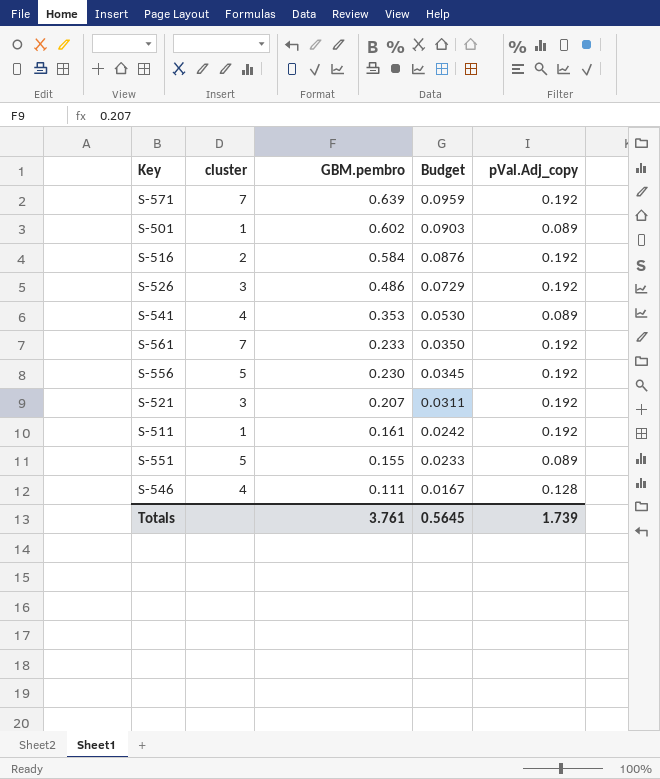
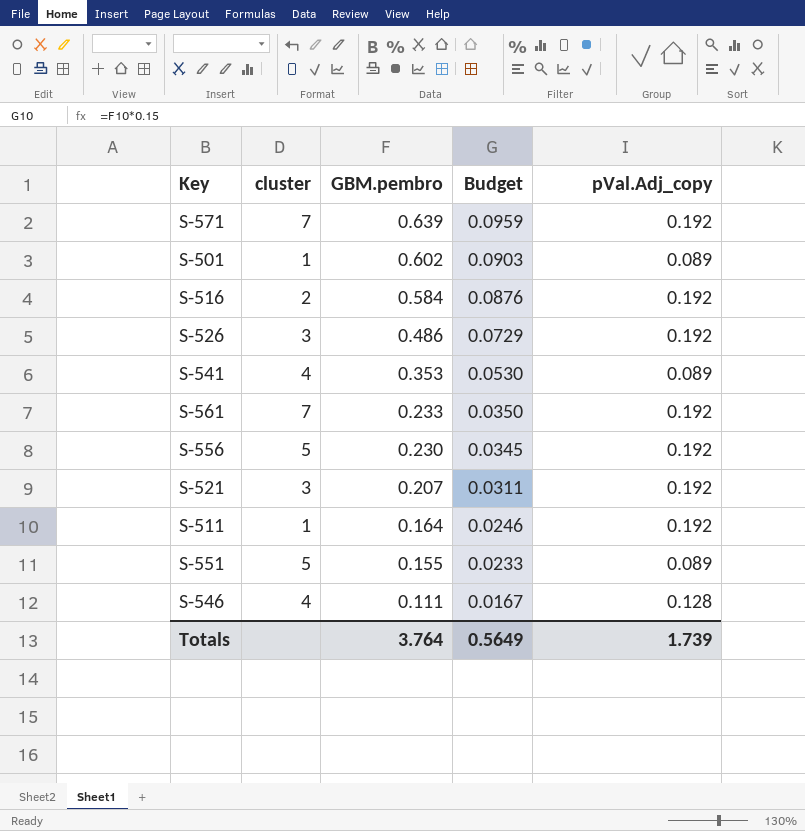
S-511 | GBM.pembro: 0.161 -> 0.164
S-511 | Budget: 0.0242 -> 0.0246
Totals | GBM.pembro: 3.761 -> 3.764
Totals | Budget: 0.5645 -> 0.5649

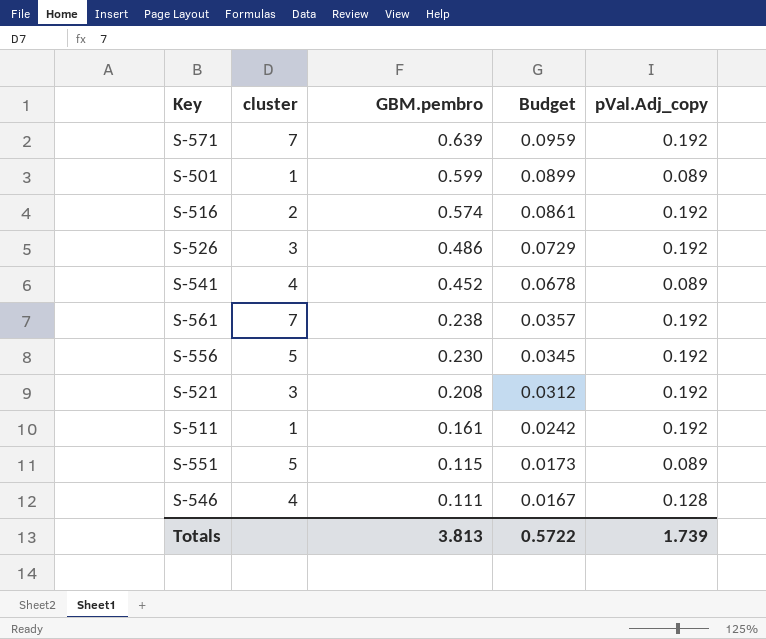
S-501 | GBM.pembro: 0.602 -> 0.599
S-501 | Budget: 0.0903 -> 0.0899
S-516 | GBM.pembro: 0.584 -> 0.574
S-516 | Budget: 0.0876 -> 0.0861
S-541 | GBM.pembro: 0.353 -> 0.452
S-541 | Budget: 0.0530 -> 0.0678
S-561 | GBM.pembro: 0.233 -> 0.238
S-561 | Budget: 0.0350 -> 0.0357
S-521 | GBM.pembro: 0.207 -> 0.208
S-521 | Budget: 0.0311 -> 0.0312
S-511 | GBM.pembro: 0.164 -> 0.161
S-511 | Budget: 0.0246 -> 0.0242
S-551 | GBM.pembro: 0.155 -> 0.115
S-551 | Budget: 0.0233 -> 0.0173
Totals | GBM.pembro: 3.764 -> 3.813
Totals | Budget: 0.5649 -> 0.5722

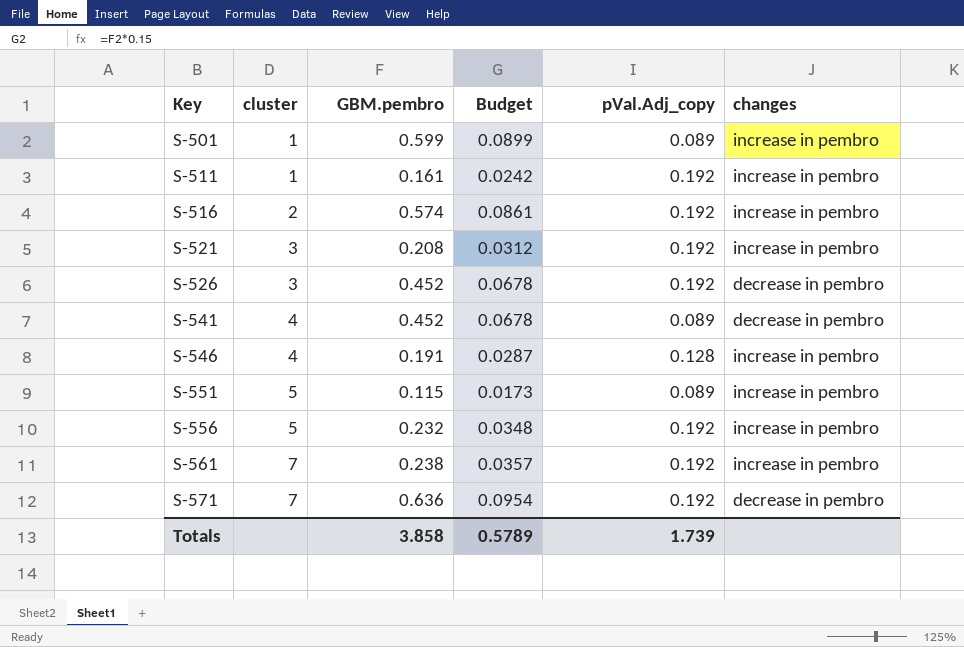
row order: GBM.pembro descending -> Key ascending
column changes | position: none -> 6
S-526 | GBM.pembro: 0.486 -> 0.452
S-526 | Budget: 0.0729 -> 0.0678
S-546 | GBM.pembro: 0.111 -> 0.191
S-546 | Budget: 0.0167 -> 0.0287
S-556 | GBM.pembro: 0.230 -> 0.232
S-556 | Budget: 0.0345 -> 0.0348
S-571 | GBM.pembro: 0.639 -> 0.636
S-571 | Budget: 0.0959 -> 0.0954
Totals | GBM.pembro: 3.813 -> 3.858
Totals | Budget: 0.5722 -> 0.5789

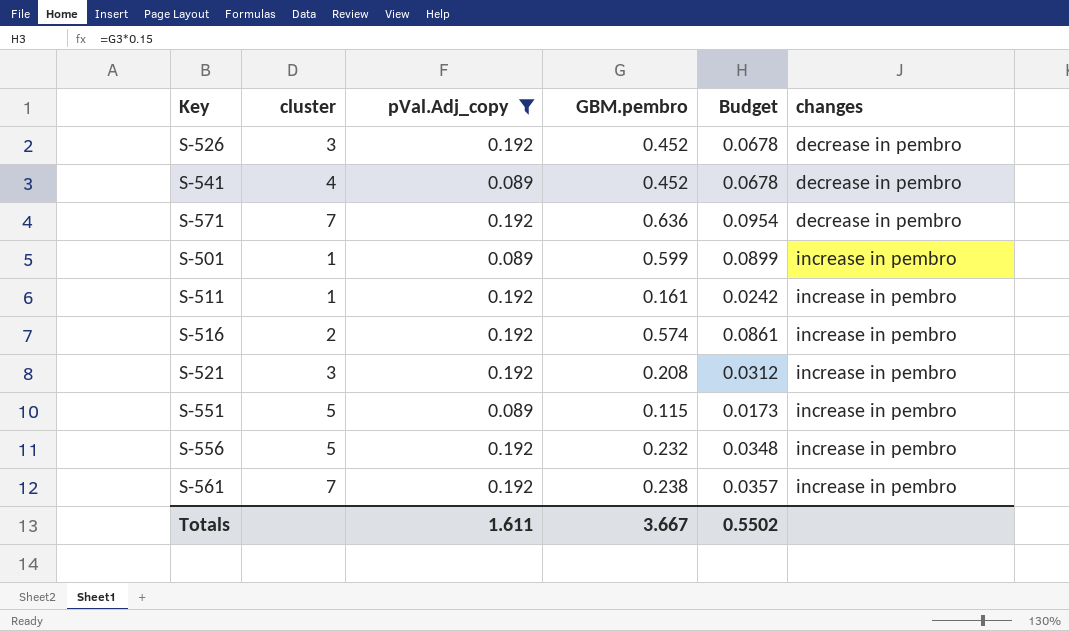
filter: none -> pVal.Adj_copy != 0.128
row order: Key ascending -> changes ascending
column pVal.Adj_copy | position: 5 -> 3
Totals | pVal.Adj_copy: 1.739 -> 1.611
Totals | GBM.pembro: 3.858 -> 3.667
Totals | Budget: 0.5789 -> 0.5502

